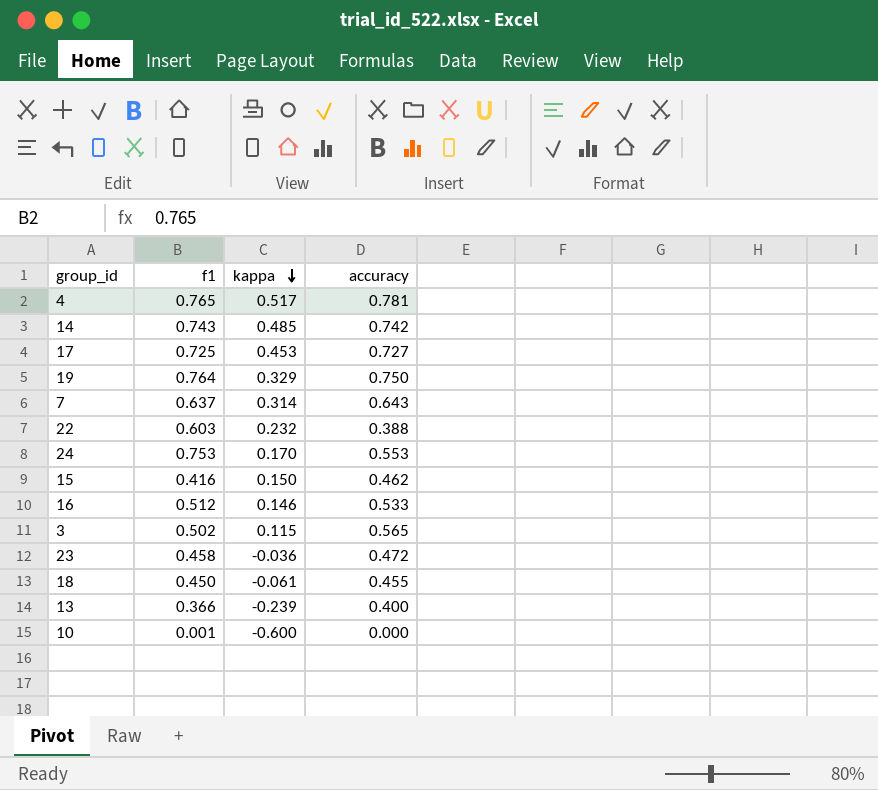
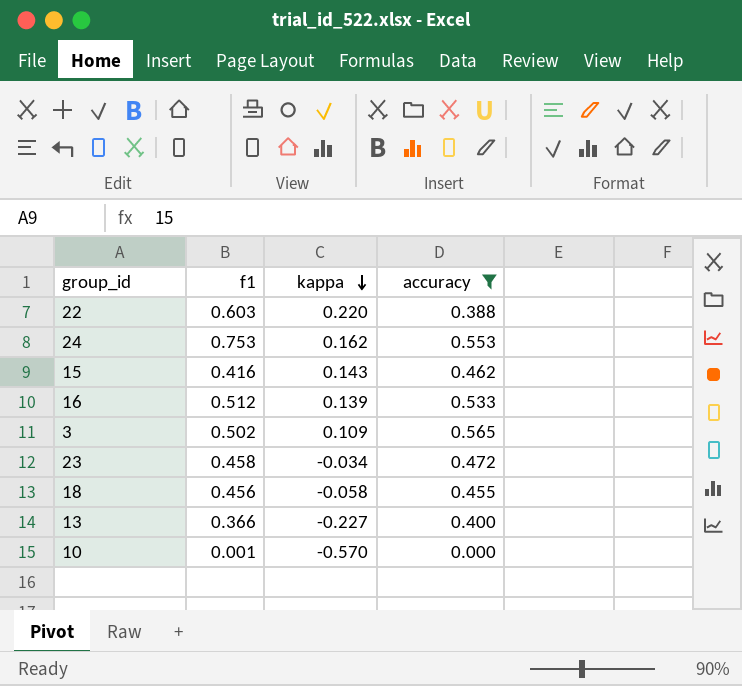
filter: none -> accuracy <= 0.565
22 | kappa: 0.232 -> 0.220
24 | kappa: 0.170 -> 0.162
15 | kappa: 0.150 -> 0.143
16 | kappa: 0.146 -> 0.139
3 | kappa: 0.115 -> 0.109
23 | kappa: -0.036 -> -0.034
18 | f1: 0.450 -> 0.456
18 | kappa: -0.061 -> -0.058
13 | kappa: -0.239 -> -0.227
10 | kappa: -0.600 -> -0.570

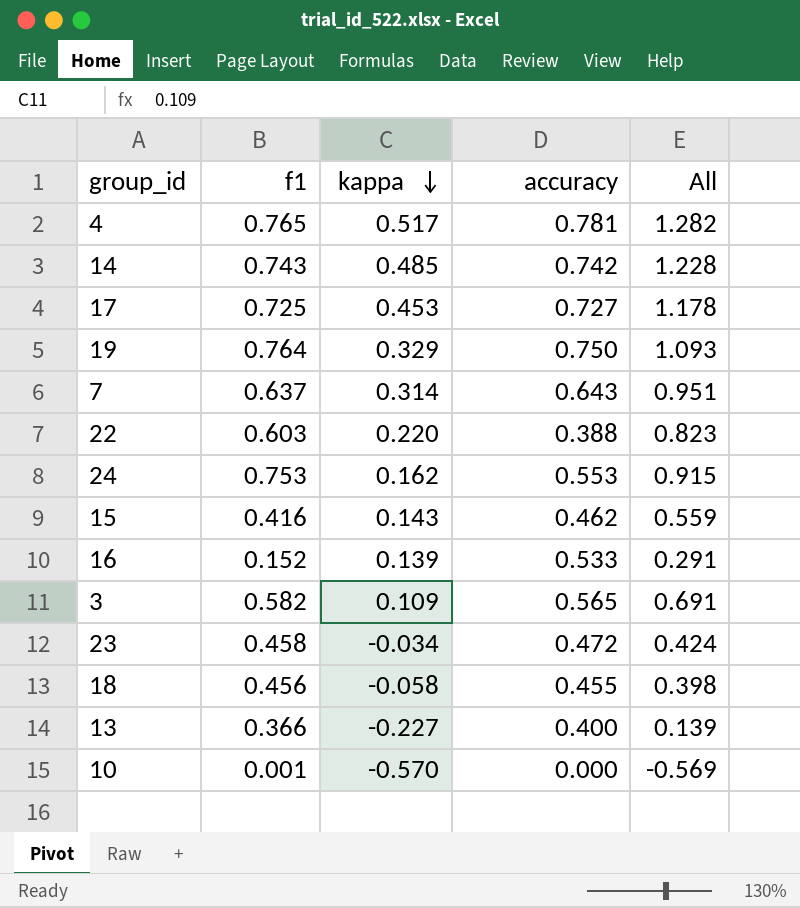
filter: accuracy <= 0.565 -> none
column All | formula: none -> [f1] + [kappa]
16 | f1: 0.512 -> 0.152
3 | f1: 0.502 -> 0.582

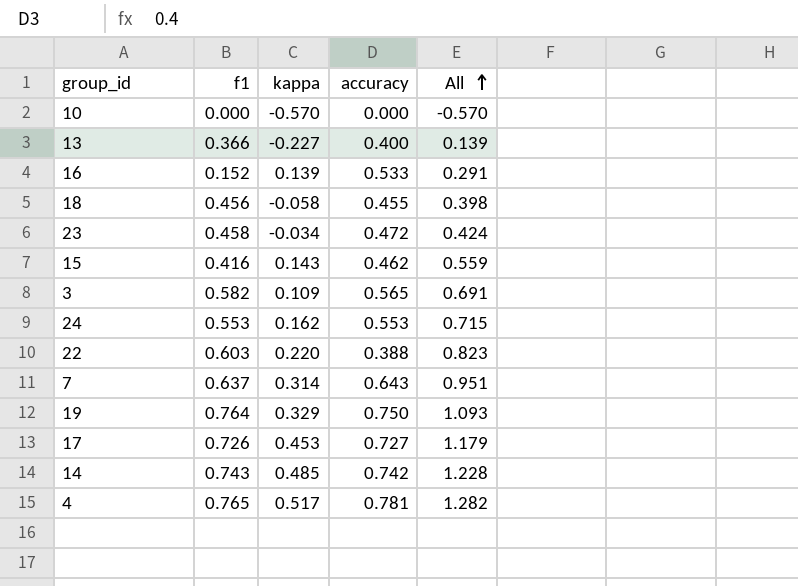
row order: kappa descending -> All ascending
10 | f1: 0.001 -> 0.000
10 | All: -0.569 -> -0.570
24 | f1: 0.753 -> 0.553
24 | All: 0.915 -> 0.715
17 | f1: 0.725 -> 0.726
17 | All: 1.178 -> 1.179

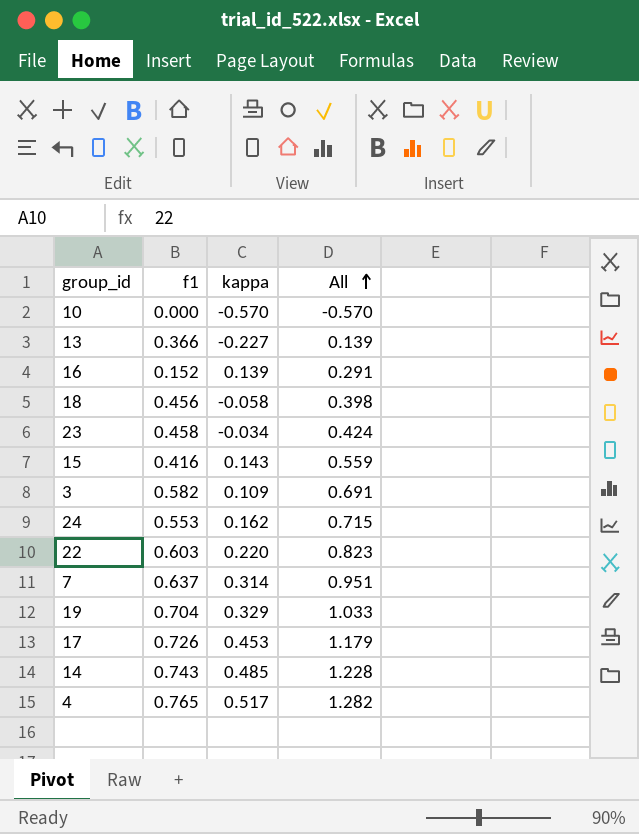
column accuracy | position: 4 -> none
19 | f1: 0.764 -> 0.704
19 | All: 1.093 -> 1.033

